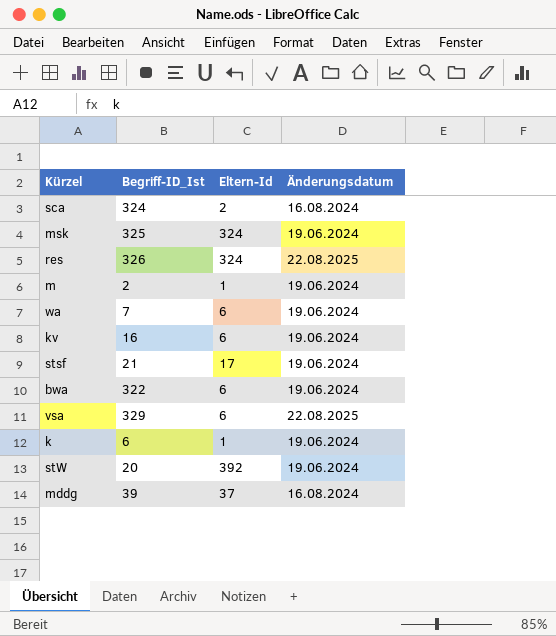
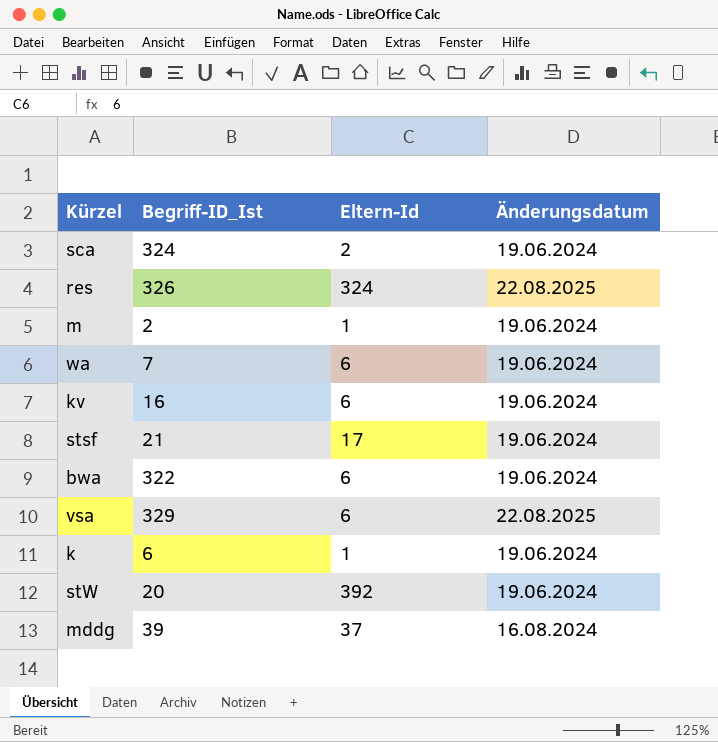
row msk: 325 | 324 | 19.06.2024 -> none
sca | Änderungsdatum: 16.08.2024 -> 19.06.2024

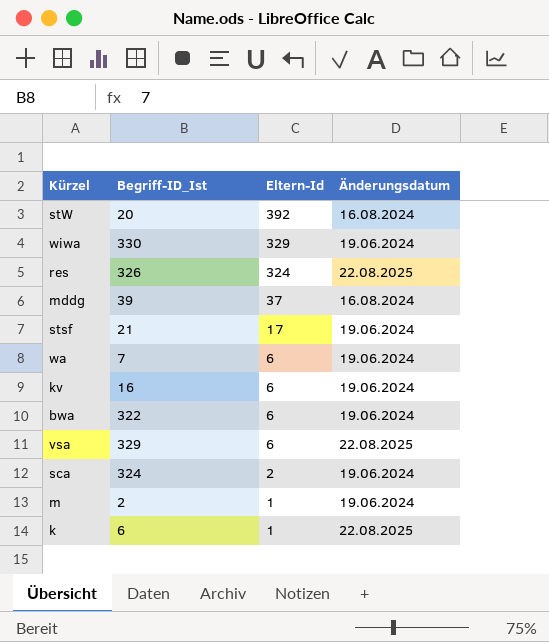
row order: none -> Eltern-Id descending
stW | Änderungsdatum: 19.06.2024 -> 16.08.2024
row wiwa: none -> 330 | 329 | 19.06.2024
k | Änderungsdatum: 19.06.2024 -> 22.08.2025

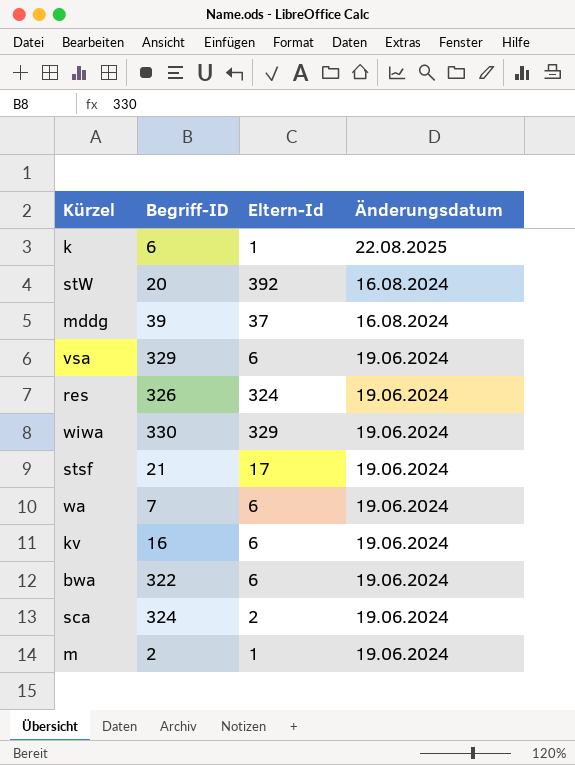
row order: Eltern-Id descending -> Änderungsdatum descending
column name: Begriff-ID_Ist -> Begriff-ID
vsa | Änderungsdatum: 22.08.2025 -> 19.06.2024
res | Änderungsdatum: 22.08.2025 -> 19.06.2024

